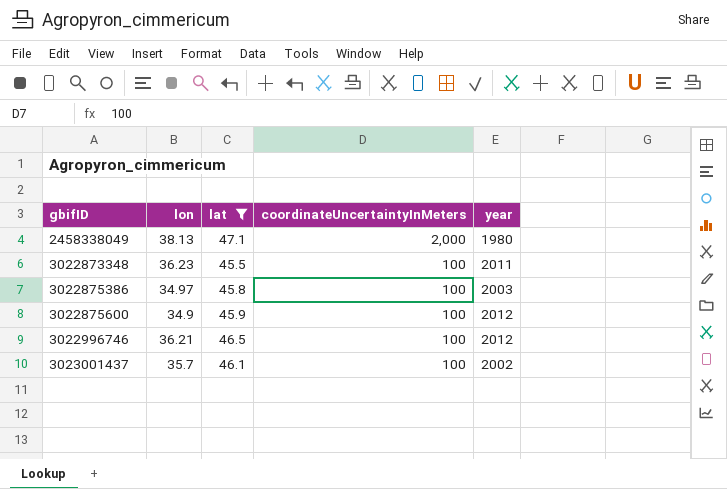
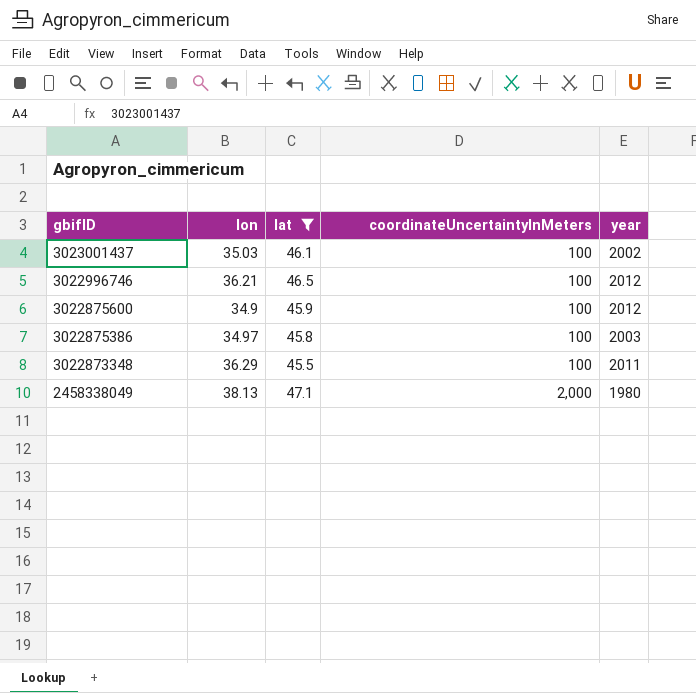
row order: gbifID ascending -> gbifID descending
3023001437 | lon: 35.7 -> 35.03
3022873348 | lon: 36.23 -> 36.29

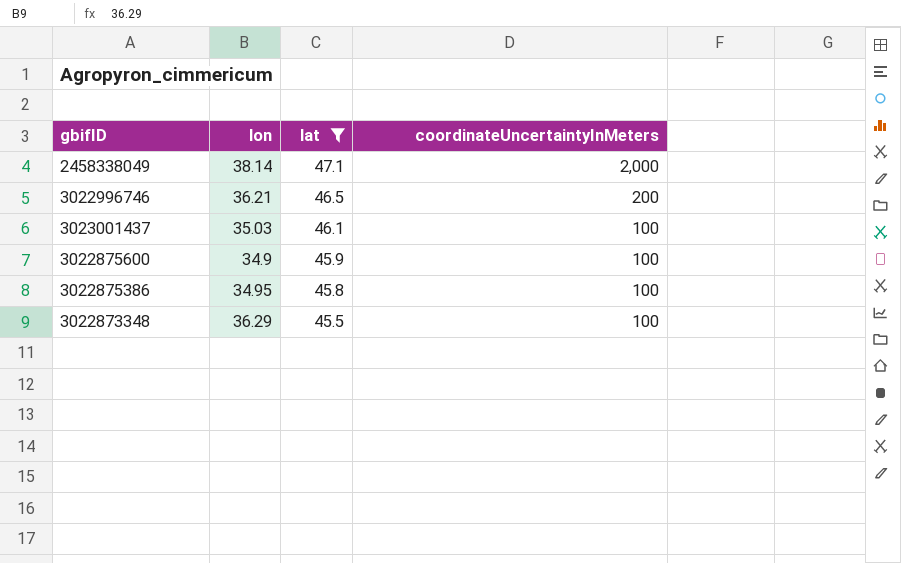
row order: gbifID descending -> lat descending
column year | position: 5 -> none
2458338049 | lon: 38.13 -> 38.14
3022996746 | coordinateUncertaintyInMeters: 100 -> 200
3022875386 | lon: 34.97 -> 34.95

